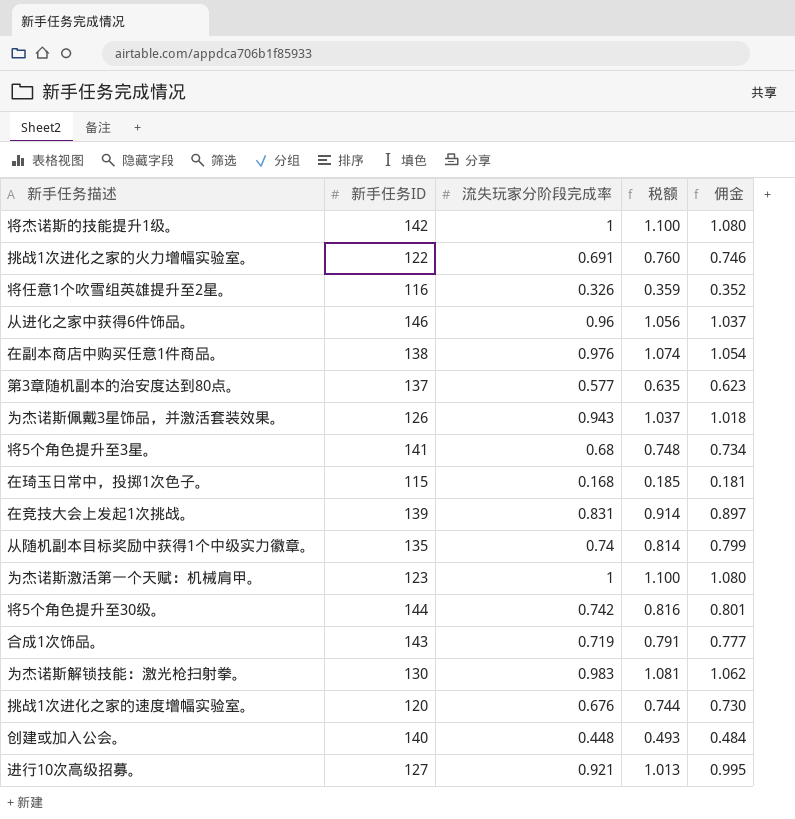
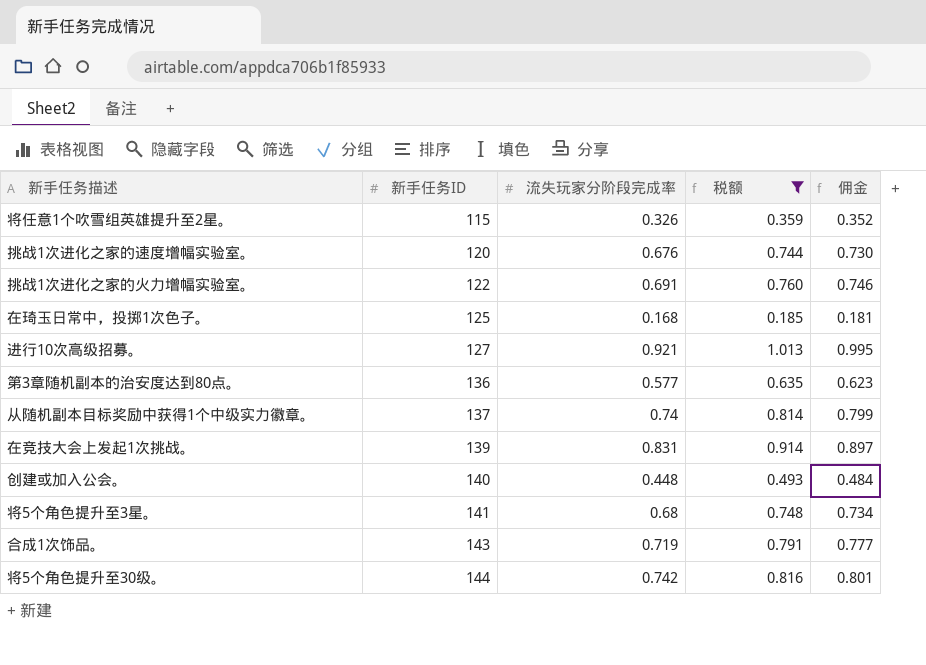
filter: none -> 税额 <= 1.013
row order: none -> 新手任务ID ascending
将任意1个吹雪组英雄提升至2星。 | 新手任务ID: 116 -> 115
在琦玉日常中，投掷1次色子。 | 新手任务ID: 115 -> 125
第3章随机副本的治安度达到80点。 | 新手任务ID: 137 -> 136
从随机副本目标奖励中获得1个中级实力徽章。 | 新手任务ID: 135 -> 137

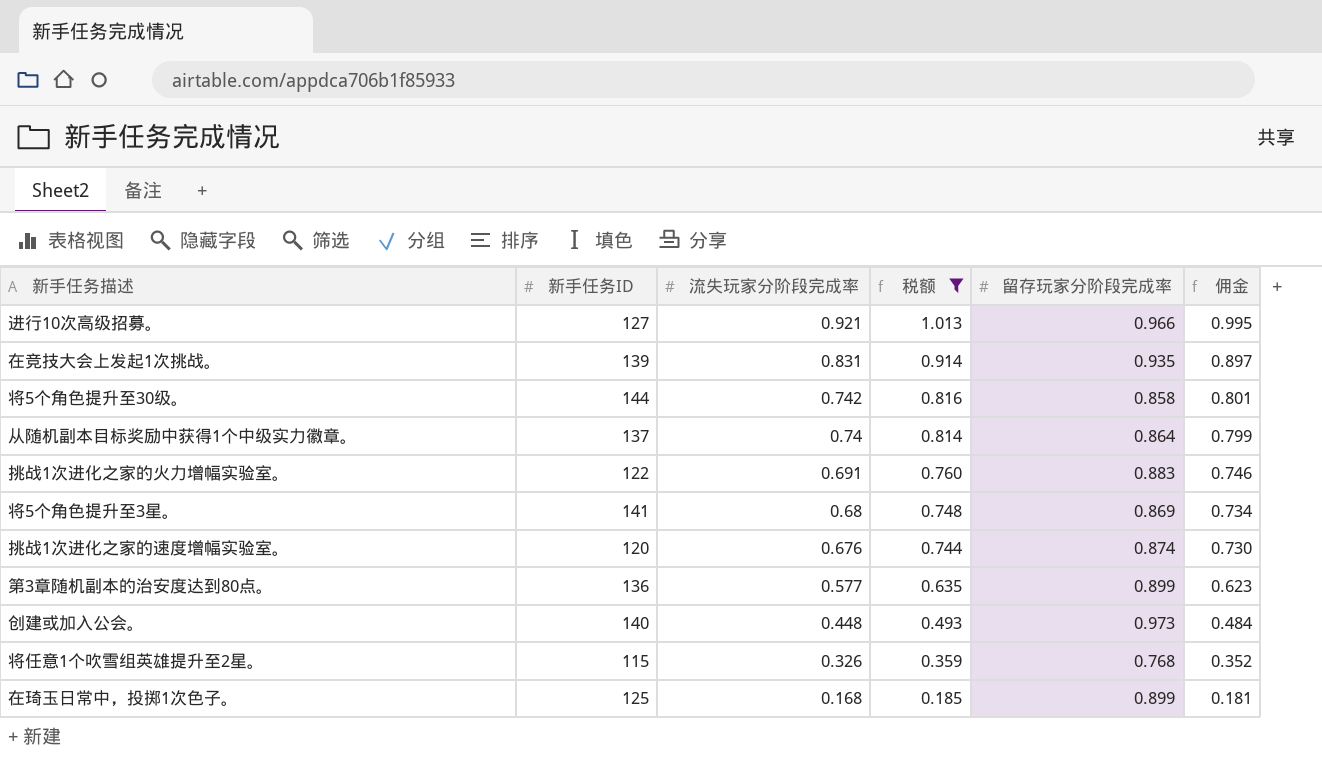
row order: 新手任务ID ascending -> 流失玩家分阶段完成率 descending
column 留存玩家分阶段完成率 | position: none -> 5
row 合成1次饰品。: 143 | 0.719 | 0.791 | 0.777 -> none

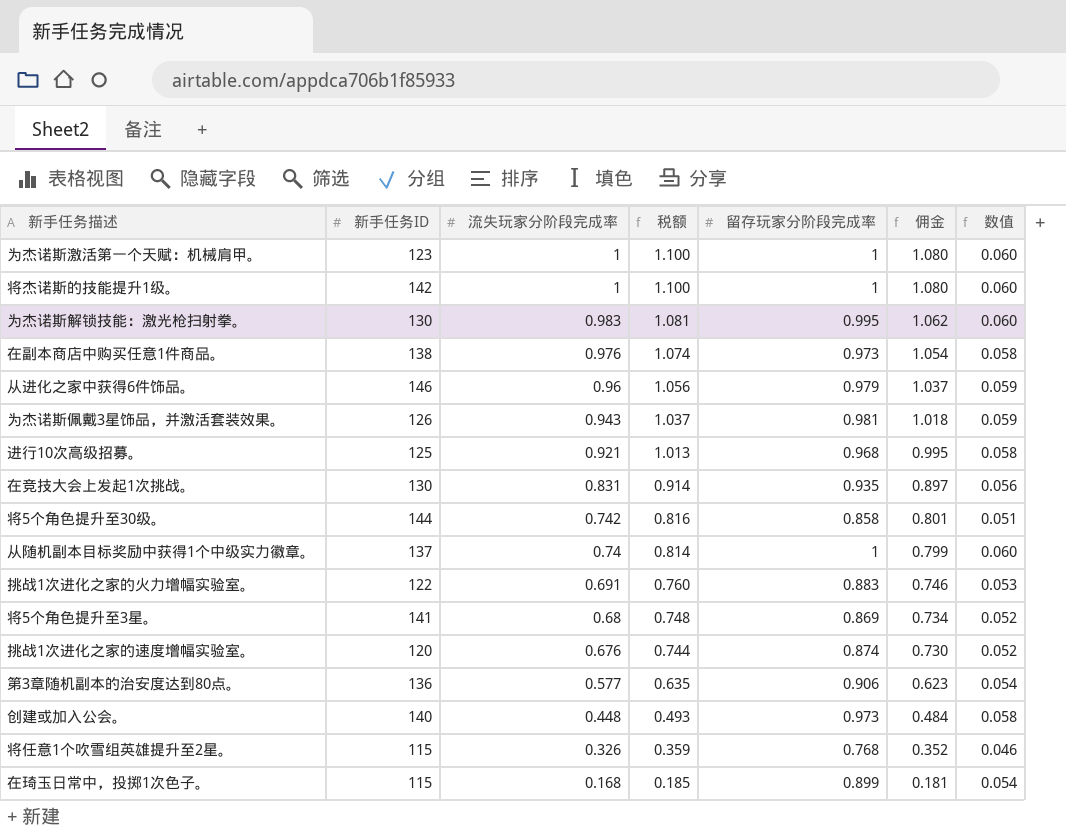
filter: 税额 <= 1.013 -> none
column 数值 | formula: none -> [留存玩家分阶段完成率] * 0.06
进行10次高级招募。 | 新手任务ID: 127 -> 125
进行10次高级招募。 | 留存玩家分阶段完成率: 0.966 -> 0.968
在竞技大会上发起1次挑战。 | 新手任务ID: 139 -> 130
从随机副本目标奖励中获得1个中级实力徽章。 | 留存玩家分阶段完成率: 0.864 -> 1
第3章随机副本的治安度达到80点。 | 留存玩家分阶段完成率: 0.899 -> 0.906
在琦玉日常中，投掷1次色子。 | 新手任务ID: 125 -> 115

